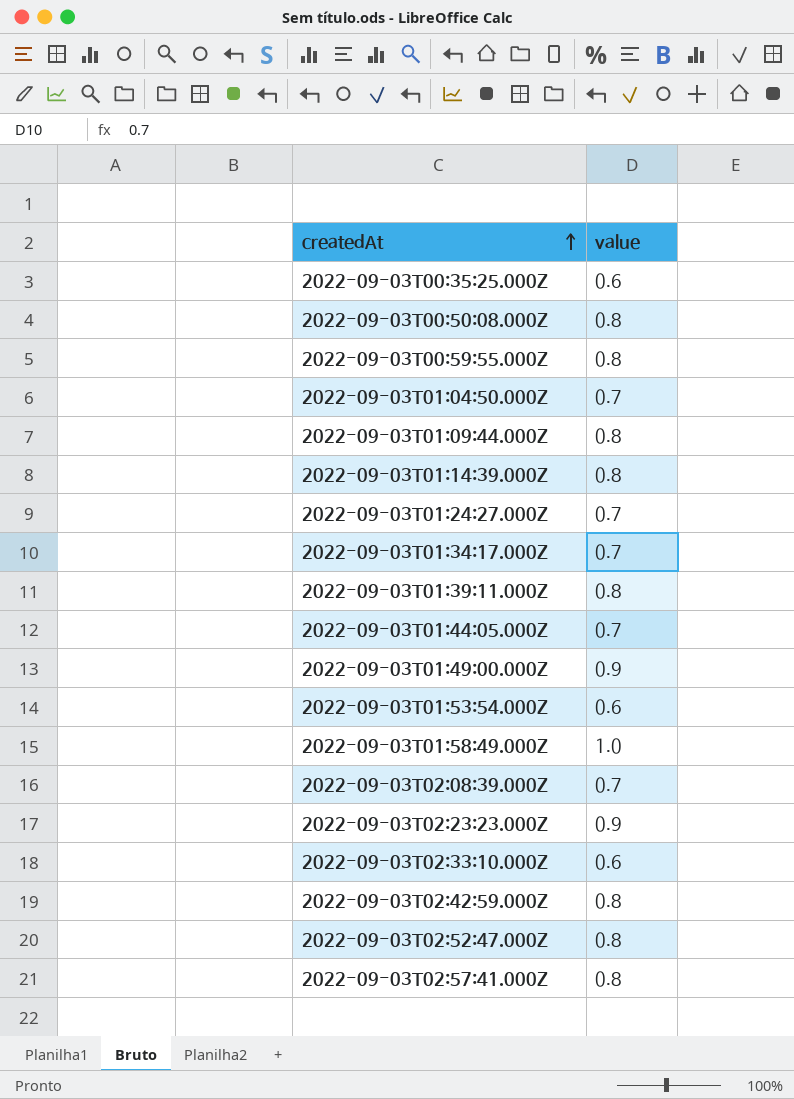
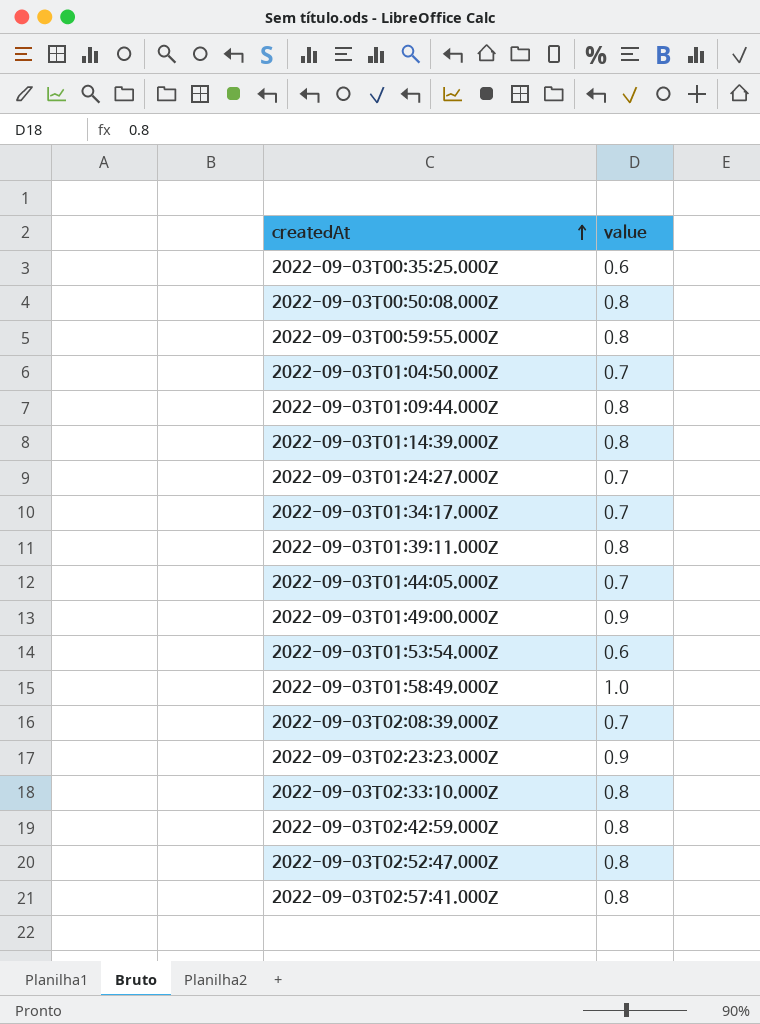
2022-09-03T02:33:10.000Z | value: 0.6 -> 0.8

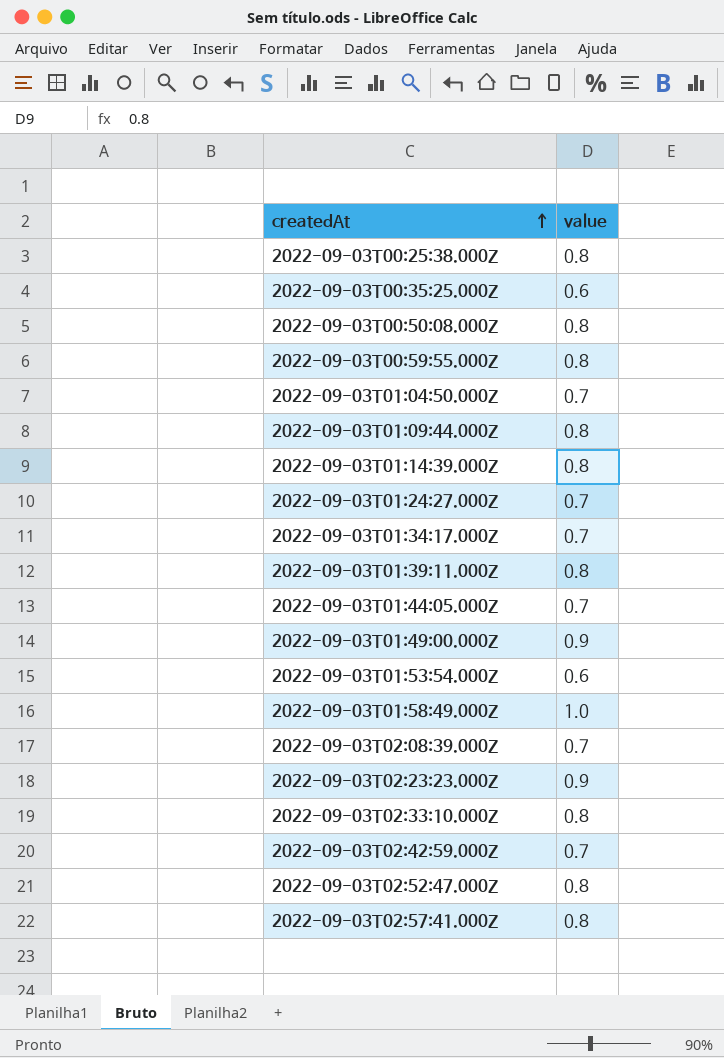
row 2022-09-03T00:25:38.000Z: none -> 0.8
2022-09-03T02:42:59.000Z | value: 0.8 -> 0.7

